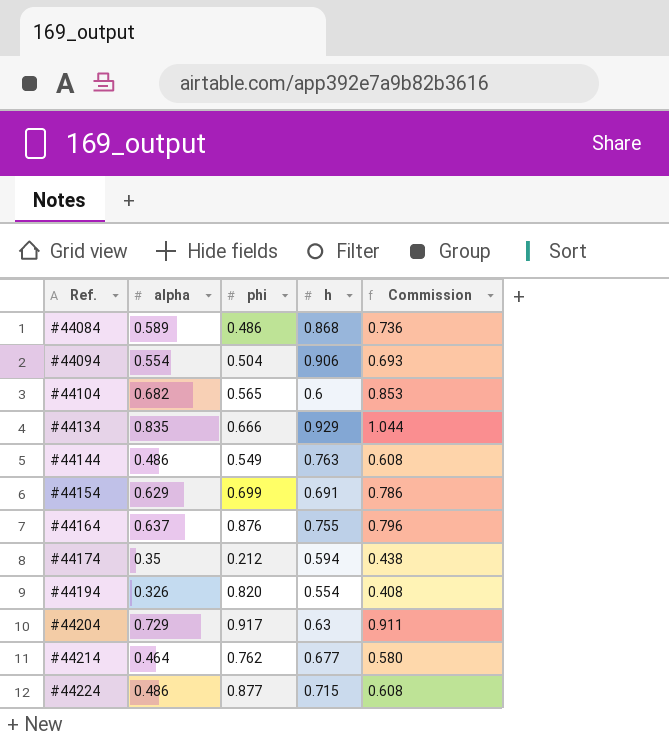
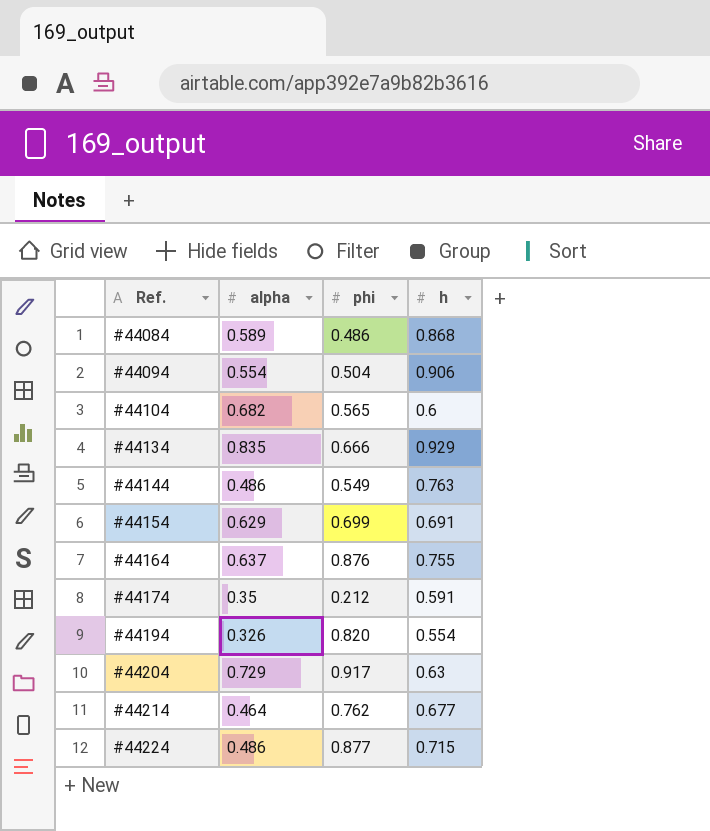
column Commission | formula: [alpha] * 1.25 -> none
#44174 | h: 0.594 -> 0.591

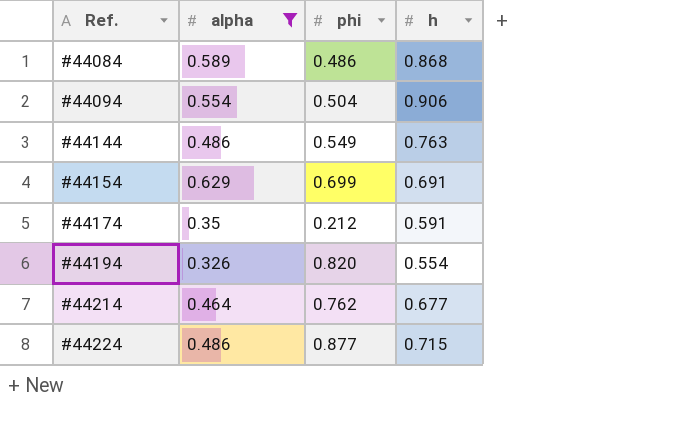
filter: none -> alpha <= 0.629

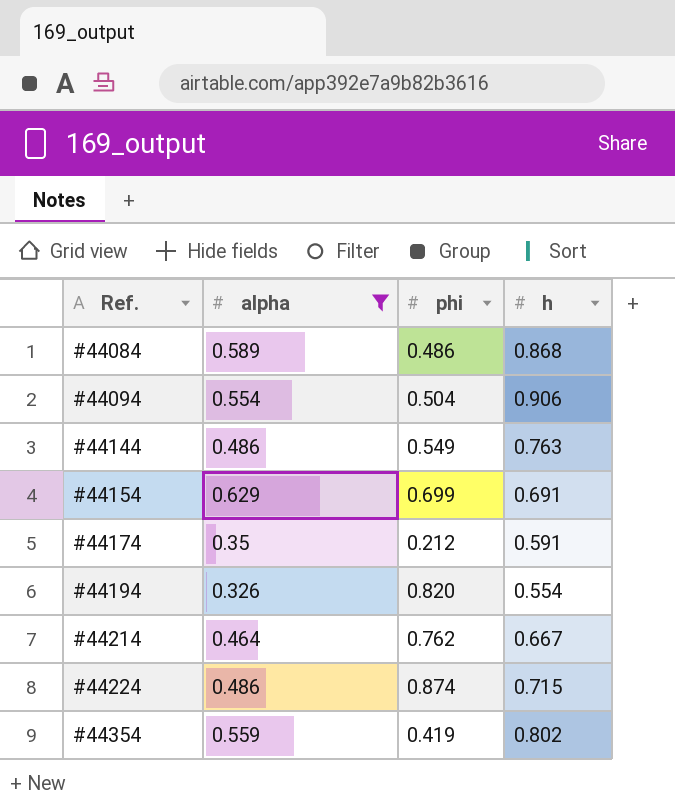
#44214 | h: 0.677 -> 0.667
#44224 | phi: 0.877 -> 0.874
row #44354: none -> 0.559 | 0.419 | 0.802

